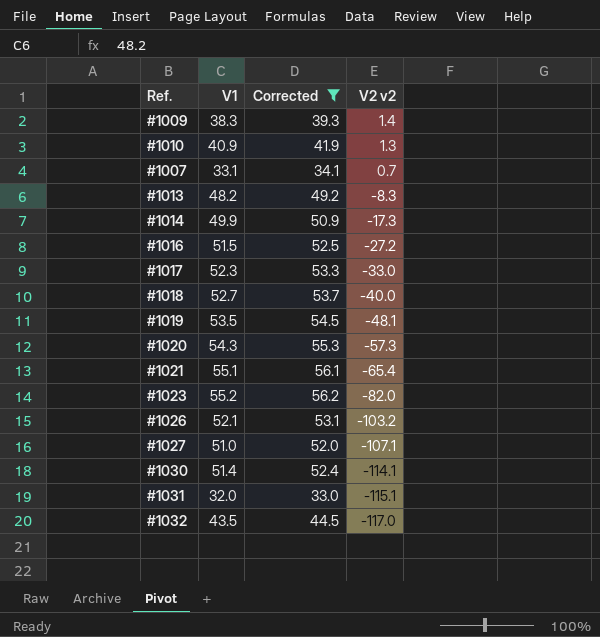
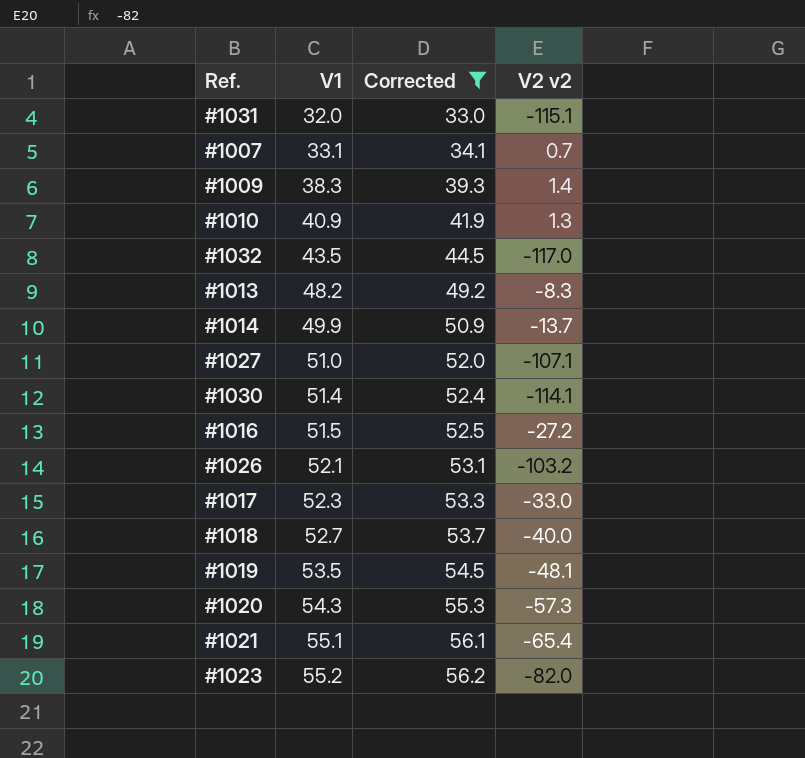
row order: V2 v2 descending -> V1 ascending
#1014 | V2 v2: -17.3 -> -13.7

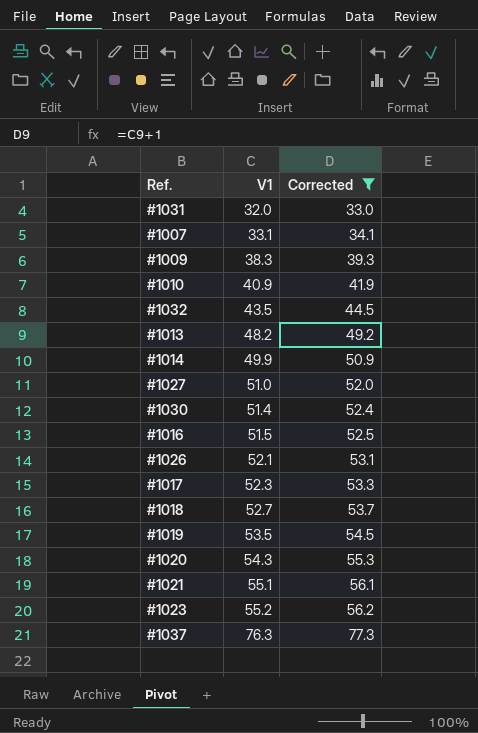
column V2 v2 | position: 4 -> none
row #1037: none -> 76.3 | 77.3

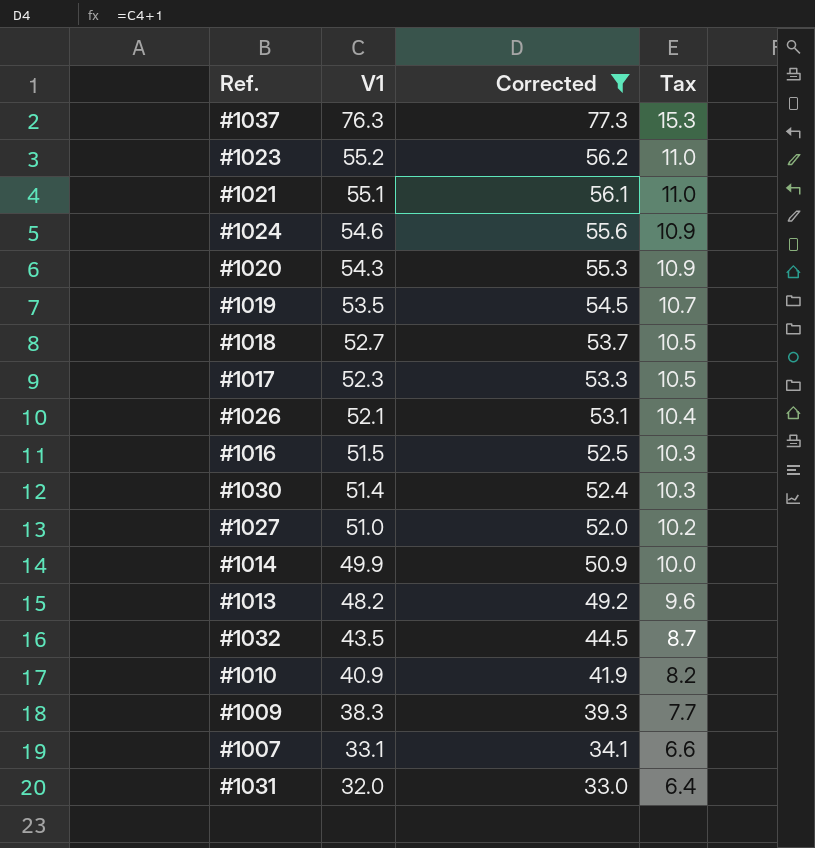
row order: V1 ascending -> V1 descending
column Tax | formula: none -> [V1] * 0.2
row #1024: none -> 54.6 | 55.6 | 10.9

